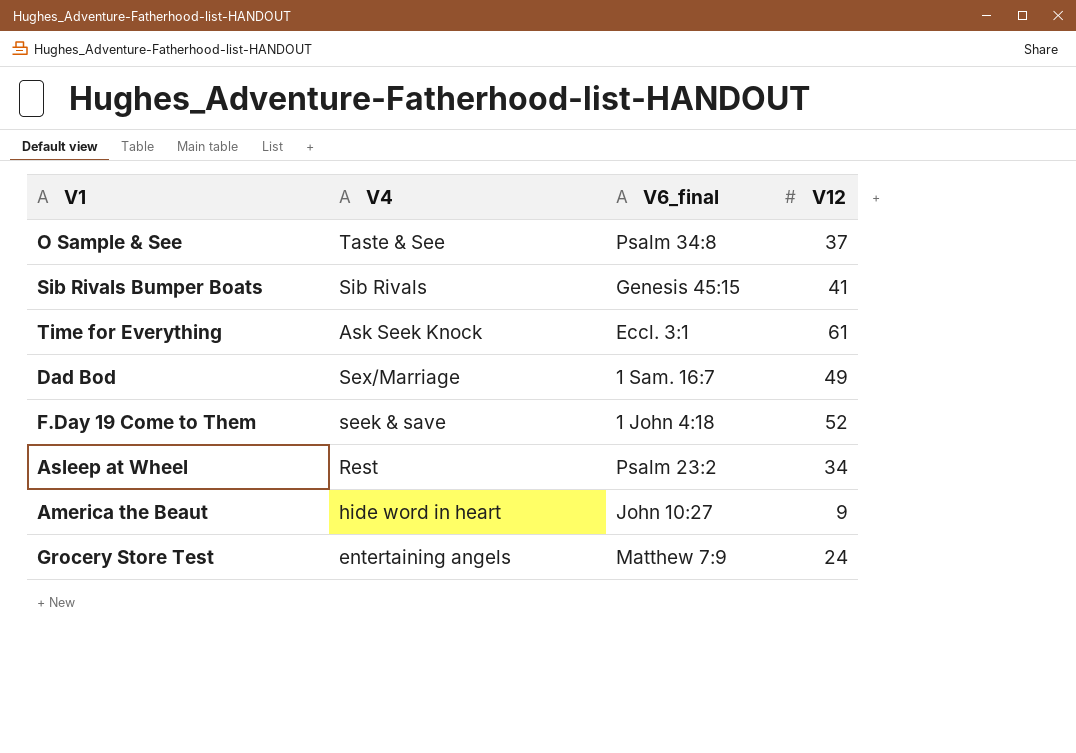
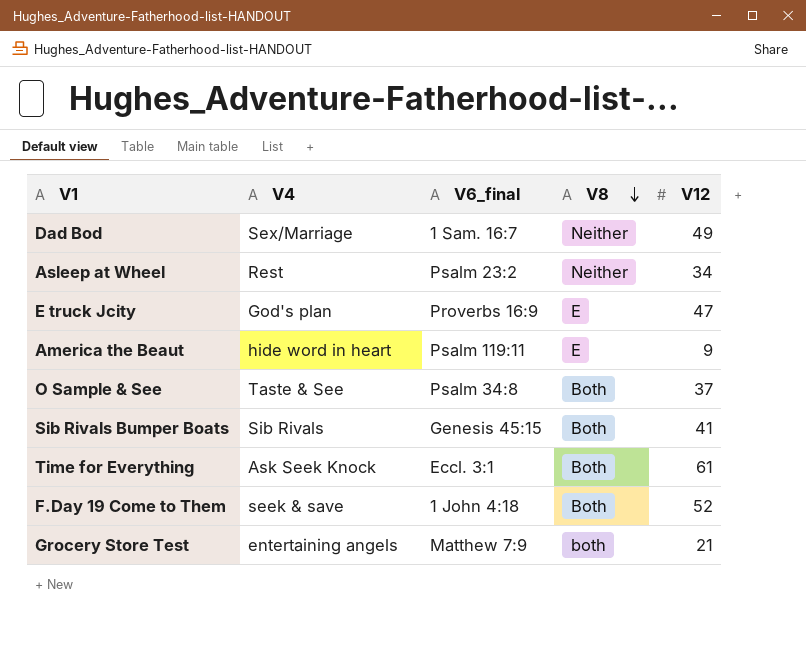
row order: none -> V8 descending
column V8 | position: none -> 4
row E truck Jcity: none -> God's plan | Proverbs 16:9 | E | 47
America the Beaut | V6_final: John 10:27 -> Psalm 119:11
Grocery Store Test | V12: 24 -> 21

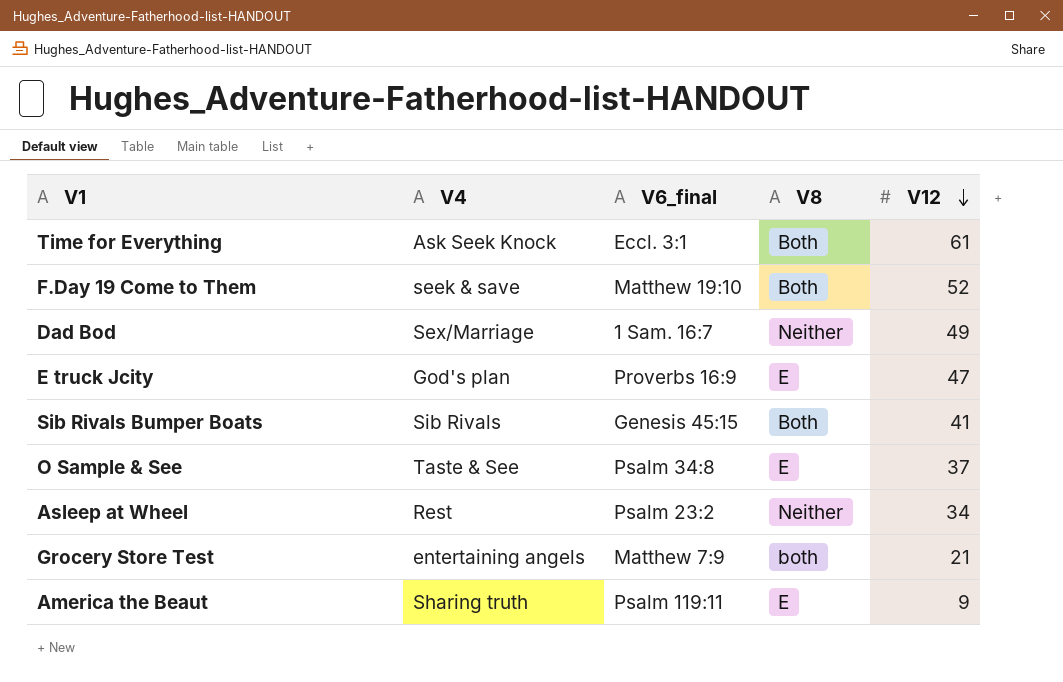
row order: V8 descending -> V12 descending
F.Day 19 Come to Them | V6_final: 1 John 4:18 -> Matthew 19:10
O Sample & See | V8: Both -> E
America the Beaut | V4: hide word in heart -> Sharing truth

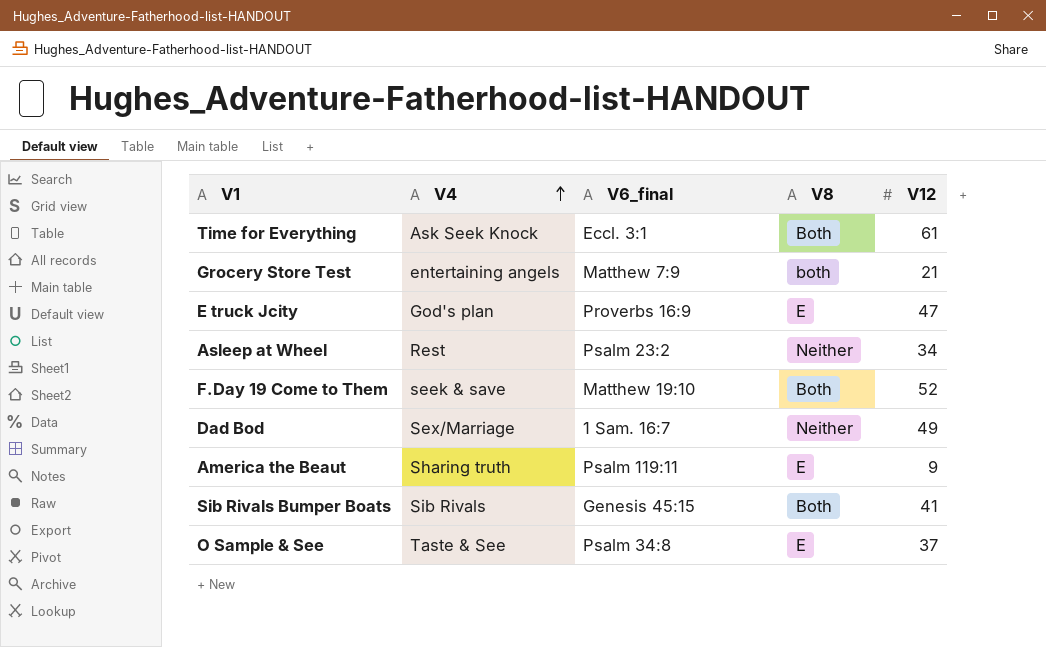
row order: V12 descending -> V4 ascending

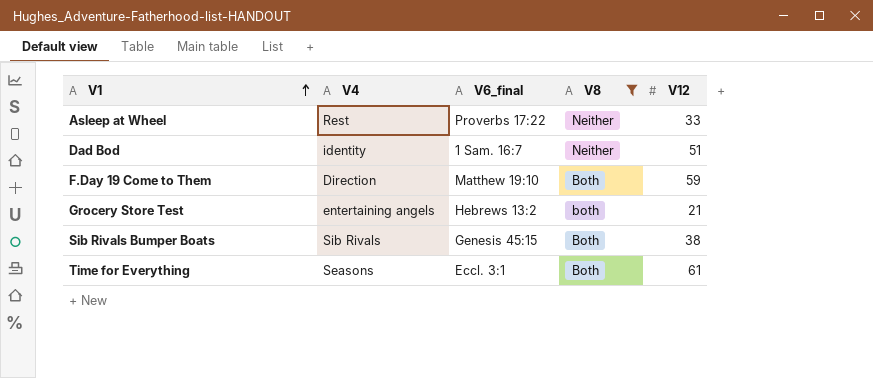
filter: none -> V8 != E
row order: V4 ascending -> V1 ascending
Asleep at Wheel | V6_final: Psalm 23:2 -> Proverbs 17:22
Asleep at Wheel | V12: 34 -> 33
Dad Bod | V4: Sex/Marriage -> identity
Dad Bod | V12: 49 -> 51
F.Day 19 Come to Them | V4: seek & save -> Direction
F.Day 19 Come to Them | V12: 52 -> 59
Grocery Store Test | V6_final: Matthew 7:9 -> Hebrews 13:2
Sib Rivals Bumper Boats | V12: 41 -> 38
Time for Everything | V4: Ask Seek Knock -> Seasons

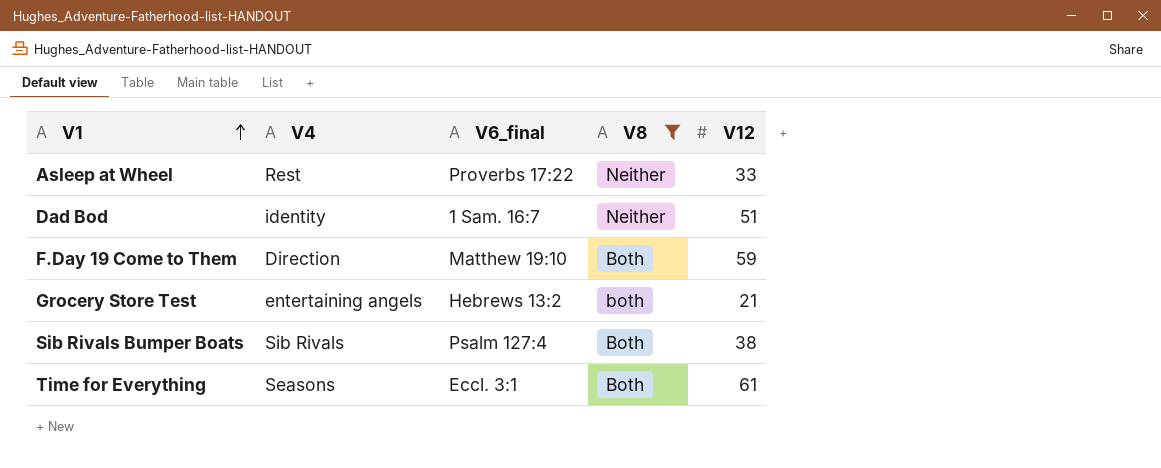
Sib Rivals Bumper Boats | V6_final: Genesis 45:15 -> Psalm 127:4

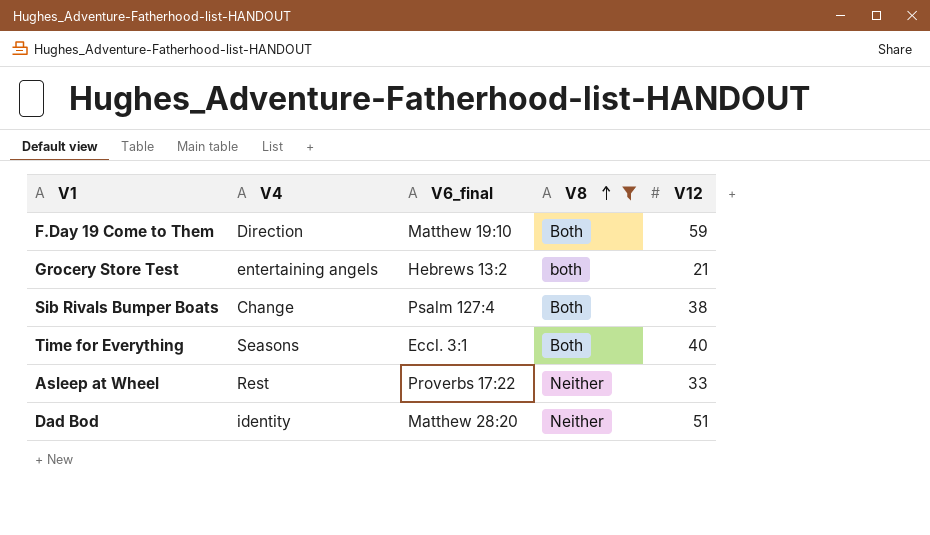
row order: V1 ascending -> V8 ascending
Sib Rivals Bumper Boats | V4: Sib Rivals -> Change
Time for Everything | V12: 61 -> 40
Dad Bod | V6_final: 1 Sam. 16:7 -> Matthew 28:20

